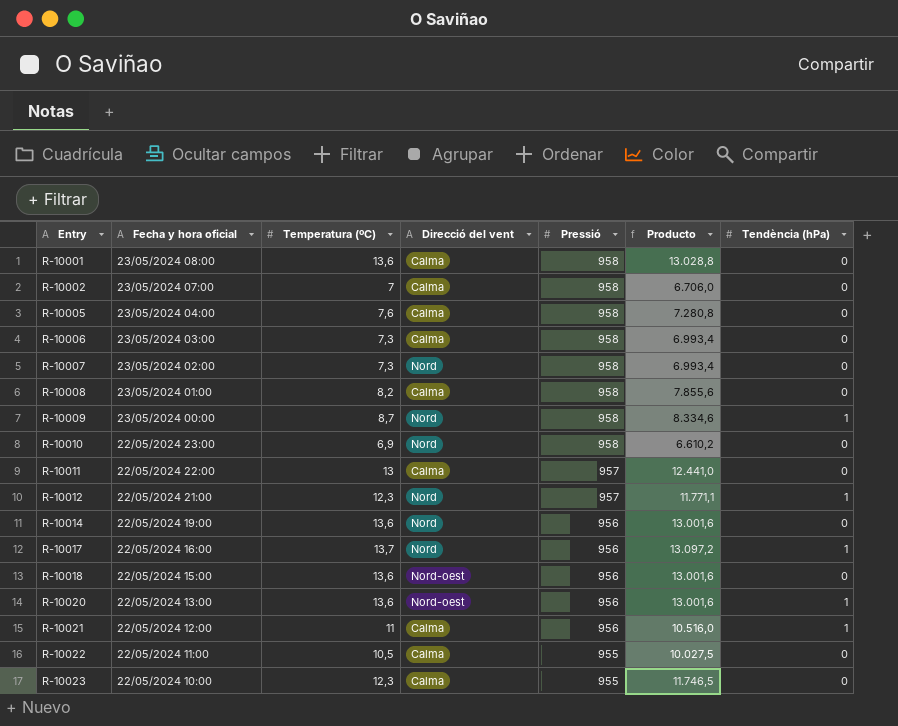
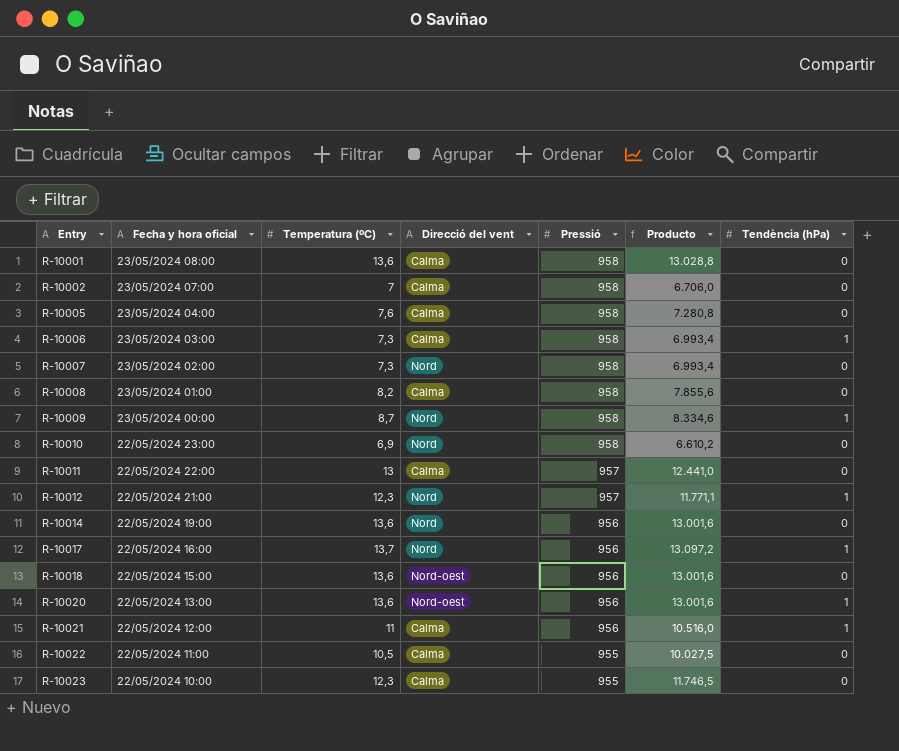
R-10006 | Tendència (hPa): 0 -> 1

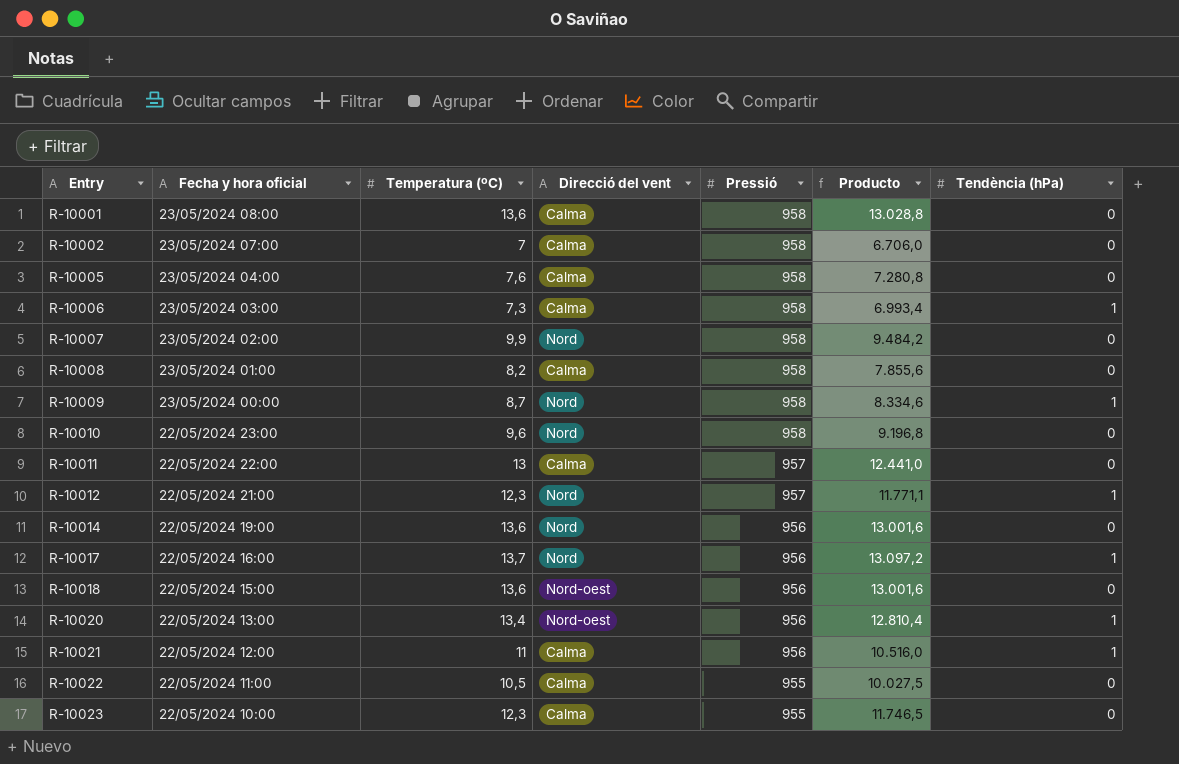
R-10007 | Temperatura (ºC): 7,3 -> 9,9
R-10007 | Producto: 6.993,4 -> 9.484,2
R-10010 | Temperatura (ºC): 6,9 -> 9,6
R-10010 | Producto: 6.610,2 -> 9.196,8
R-10020 | Temperatura (ºC): 13,6 -> 13,4
R-10020 | Producto: 13.001,6 -> 12.810,4

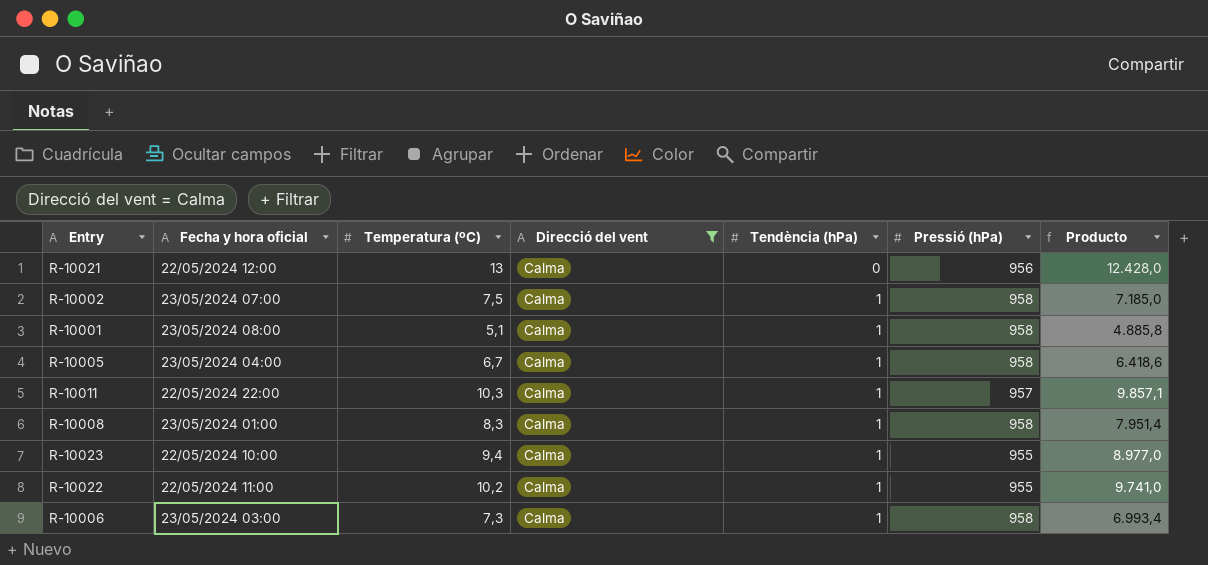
filter: none -> Direcció del vent = Calma
row order: Entry ascending -> Tendència (hPa) ascending
column Tendència (hPa) | position: 7 -> 5
column name: Pressió -> Pressió (hPa)
R-10021 | Temperatura (ºC): 11 -> 13
R-10021 | Tendència (hPa): 1 -> 0
R-10021 | Producto: 10.516,0 -> 12.428,0
R-10002 | Temperatura (ºC): 7 -> 7,5
R-10002 | Tendència (hPa): 0 -> 1
R-10002 | Producto: 6.706,0 -> 7.185,0
R-10001 | Temperatura (ºC): 13,6 -> 5,1
R-10001 | Tendència (hPa): 0 -> 1
R-10001 | Producto: 13.028,8 -> 4.885,8
R-10005 | Temperatura (ºC): 7,6 -> 6,7
R-10005 | Tendència (hPa): 0 -> 1
R-10005 | Producto: 7.280,8 -> 6.418,6
R-10011 | Temperatura (ºC): 13 -> 10,3
R-10011 | Tendència (hPa): 0 -> 1
R-10011 | Producto: 12.441,0 -> 9.857,1
R-10008 | Temperatura (ºC): 8,2 -> 8,3
R-10008 | Tendència (hPa): 0 -> 1
R-10008 | Producto: 7.855,6 -> 7.951,4
R-10023 | Temperatura (ºC): 12,3 -> 9,4
R-10023 | Tendència (hPa): 0 -> 1
R-10023 | Producto: 11.746,5 -> 8.977,0
R-10022 | Temperatura (ºC): 10,5 -> 10,2
R-10022 | Tendència (hPa): 0 -> 1
R-10022 | Producto: 10.027,5 -> 9.741,0

